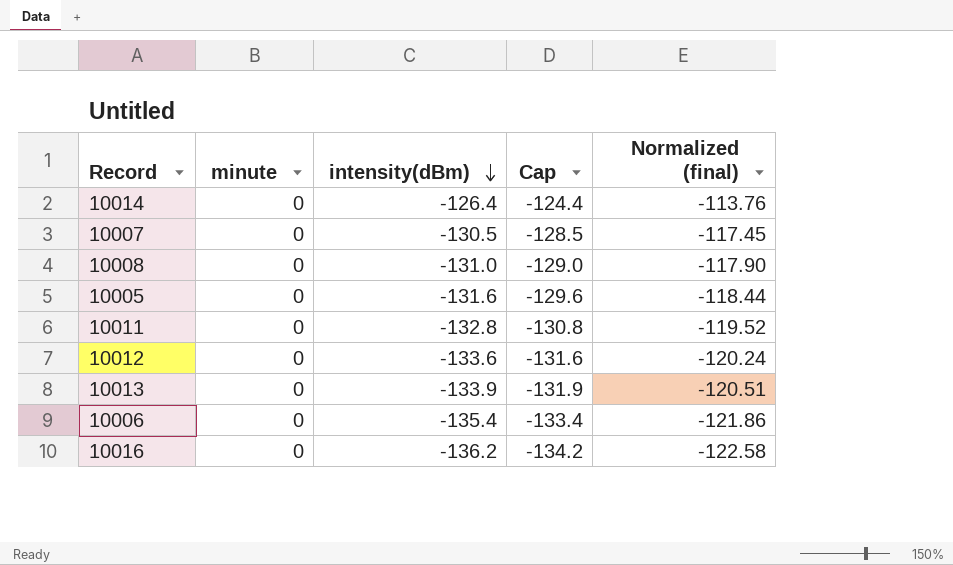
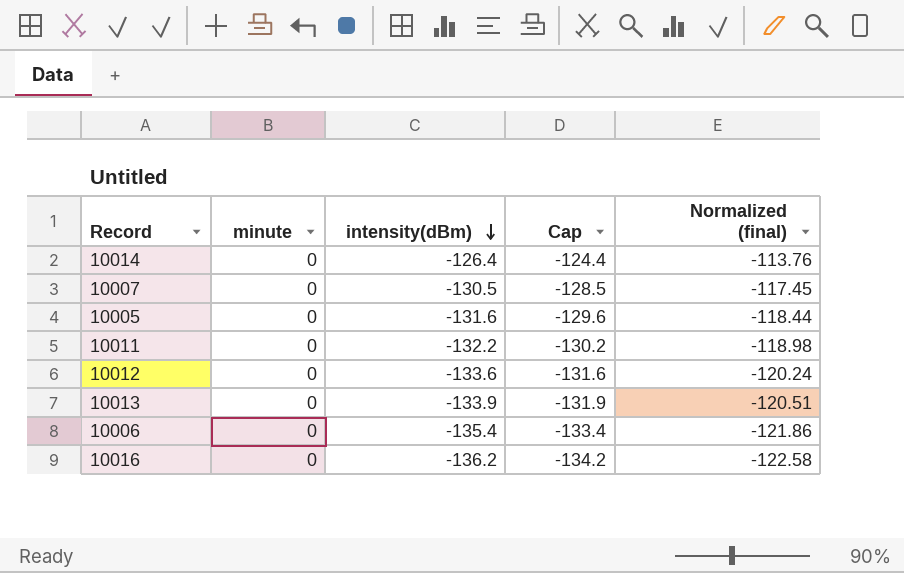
row 10008: 0 | -131.0 | -129.0 | -117.90 -> none
10011 | intensity(dBm): -132.8 -> -132.2
10011 | Cap: -130.8 -> -130.2
10011 | Normalized (final): -119.52 -> -118.98

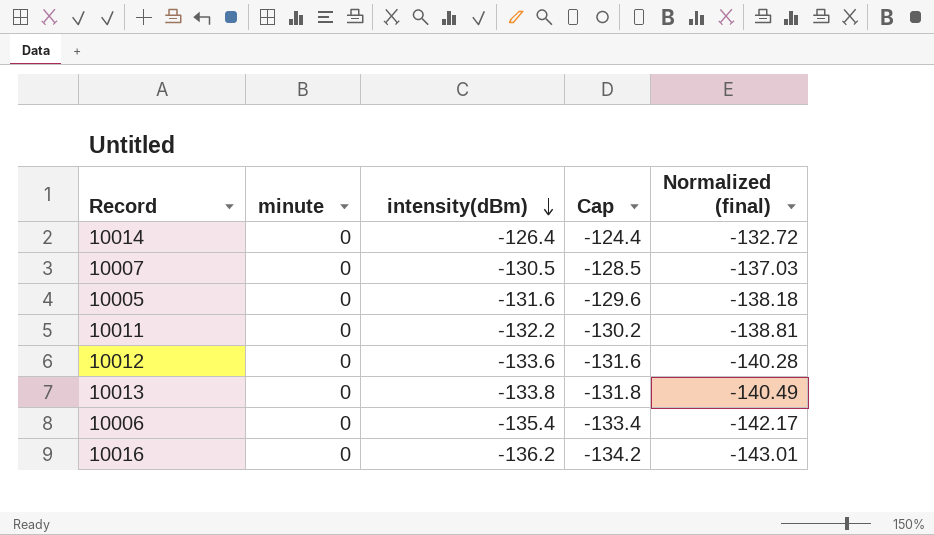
column Normalized (final) | formula: [intensity(dBm)] * 0.9 -> [intensity(dBm)] * 1.05
10013 | intensity(dBm): -133.9 -> -133.8
10013 | Cap: -131.9 -> -131.8

